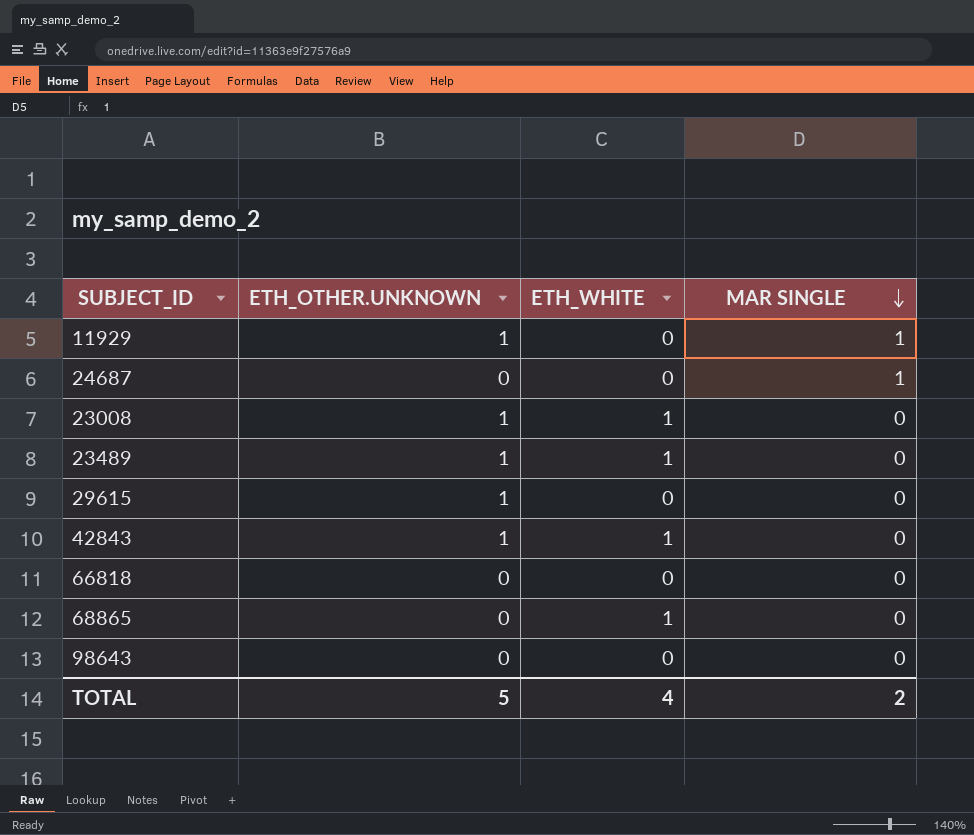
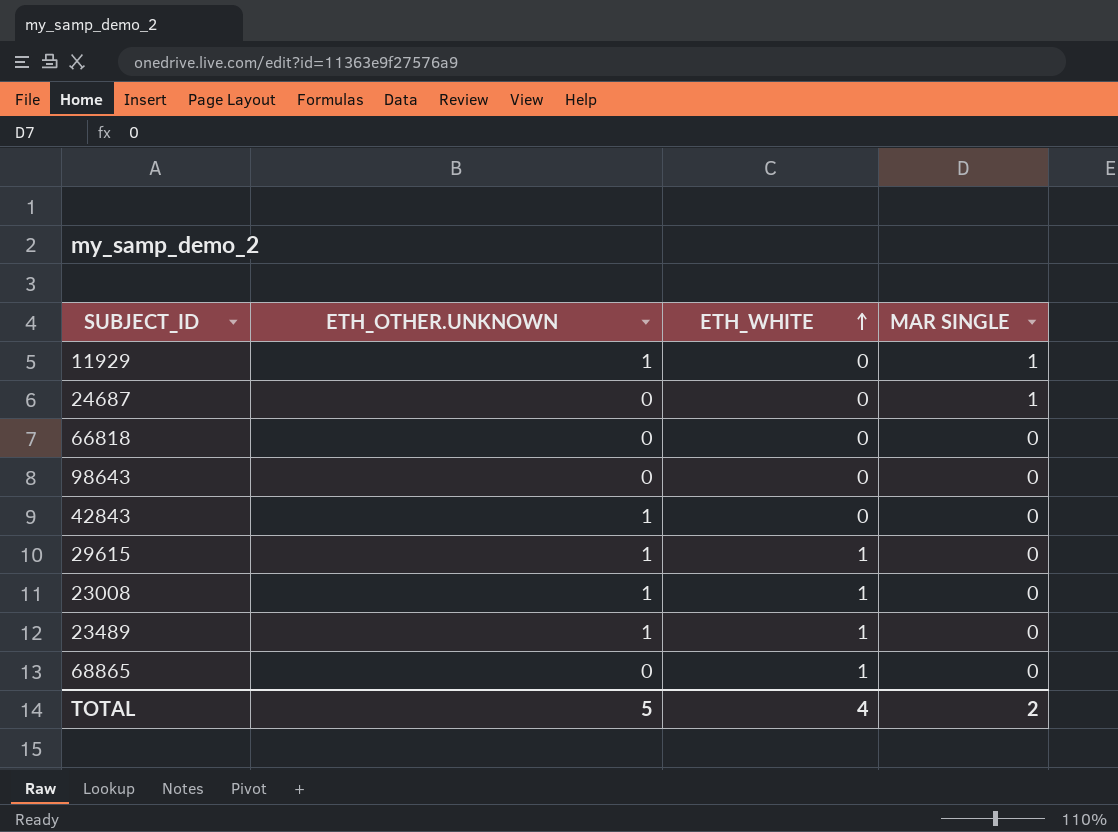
row order: MAR SINGLE descending -> ETH_WHITE ascending
42843 | ETH_WHITE: 1 -> 0
29615 | ETH_WHITE: 0 -> 1

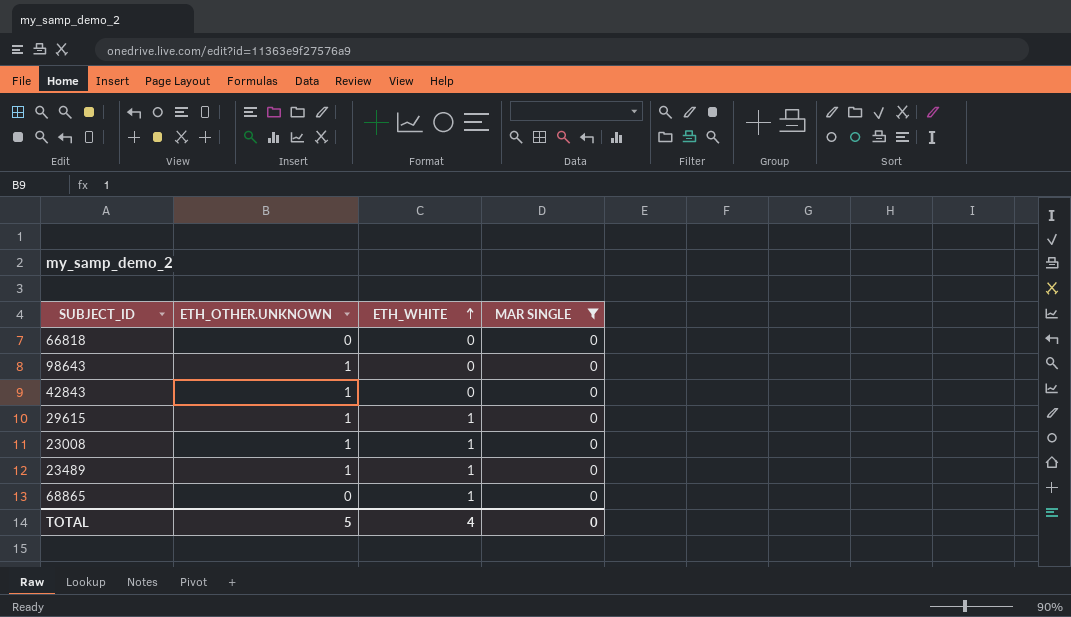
filter: none -> MAR SINGLE = 0
98643 | ETH_OTHER.UNKNOWN: 0 -> 1
TOTAL | MAR SINGLE: 2 -> 0

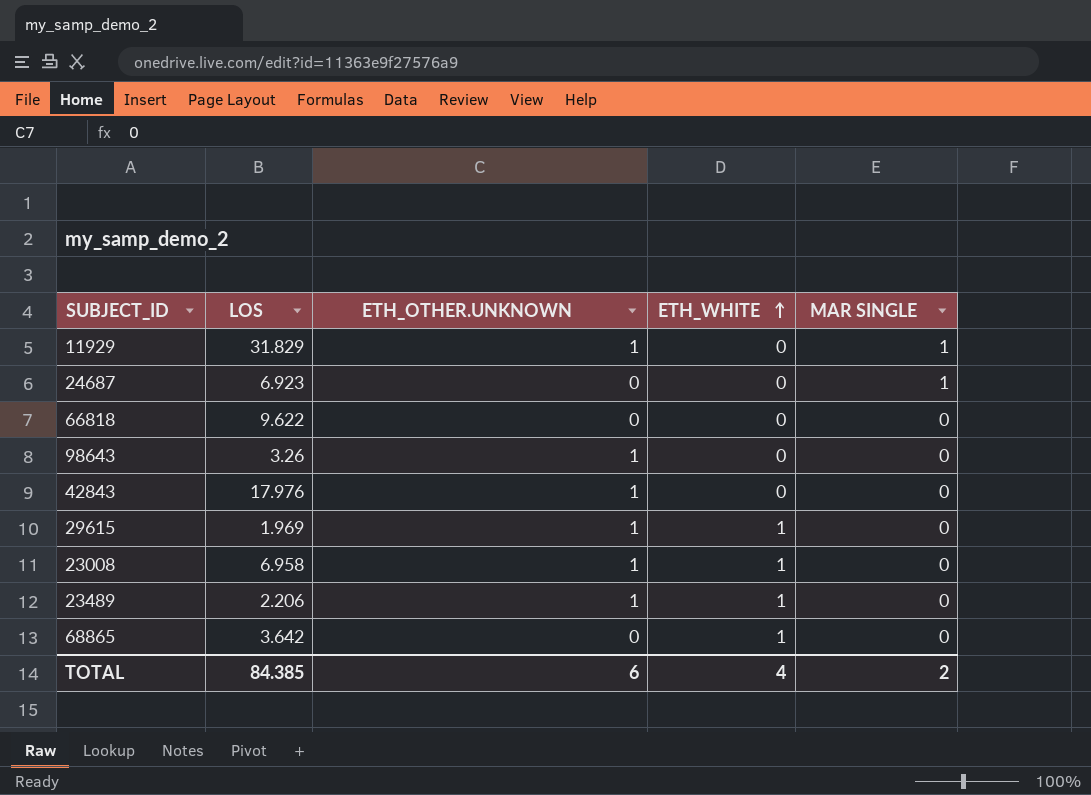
filter: MAR SINGLE = 0 -> none
column LOS | position: none -> 2
TOTAL | ETH_OTHER.UNKNOWN: 5 -> 6
TOTAL | MAR SINGLE: 0 -> 2

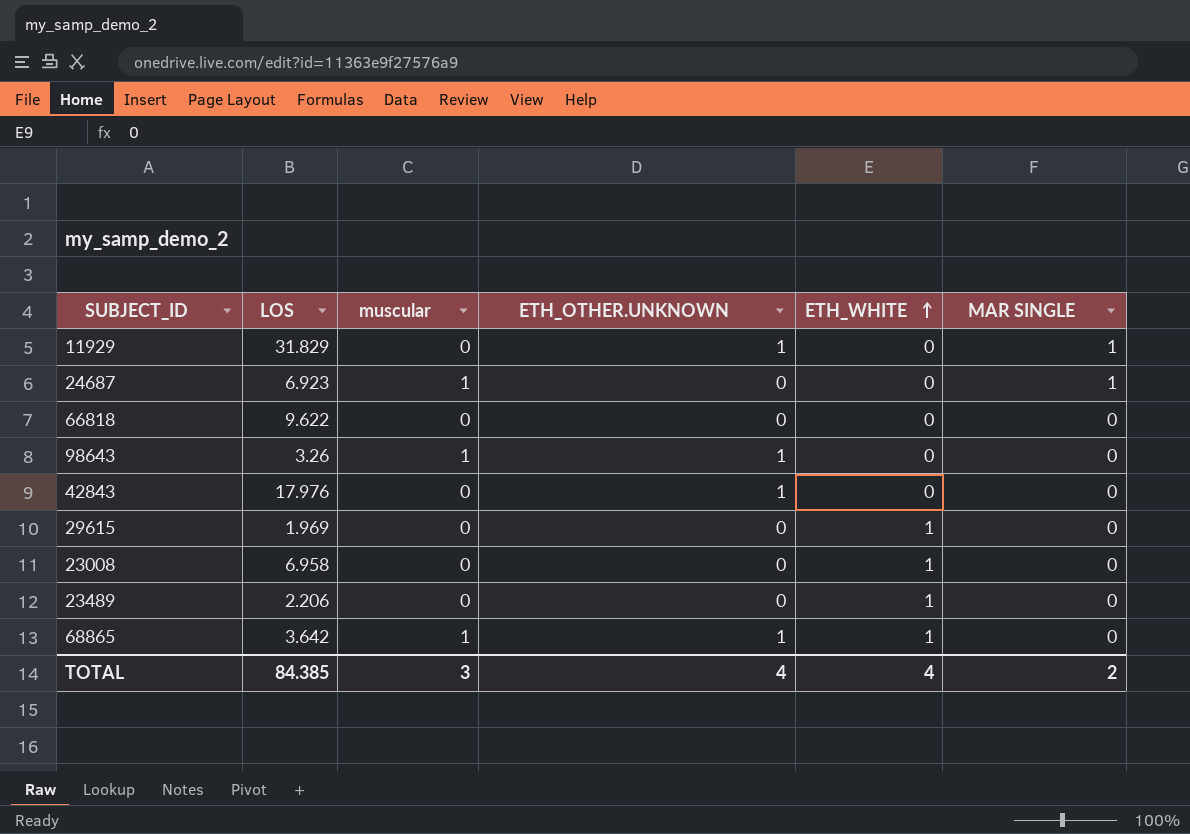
column muscular | position: none -> 3
29615 | ETH_OTHER.UNKNOWN: 1 -> 0
23008 | ETH_OTHER.UNKNOWN: 1 -> 0
23489 | ETH_OTHER.UNKNOWN: 1 -> 0
68865 | ETH_OTHER.UNKNOWN: 0 -> 1
TOTAL | ETH_OTHER.UNKNOWN: 6 -> 4

